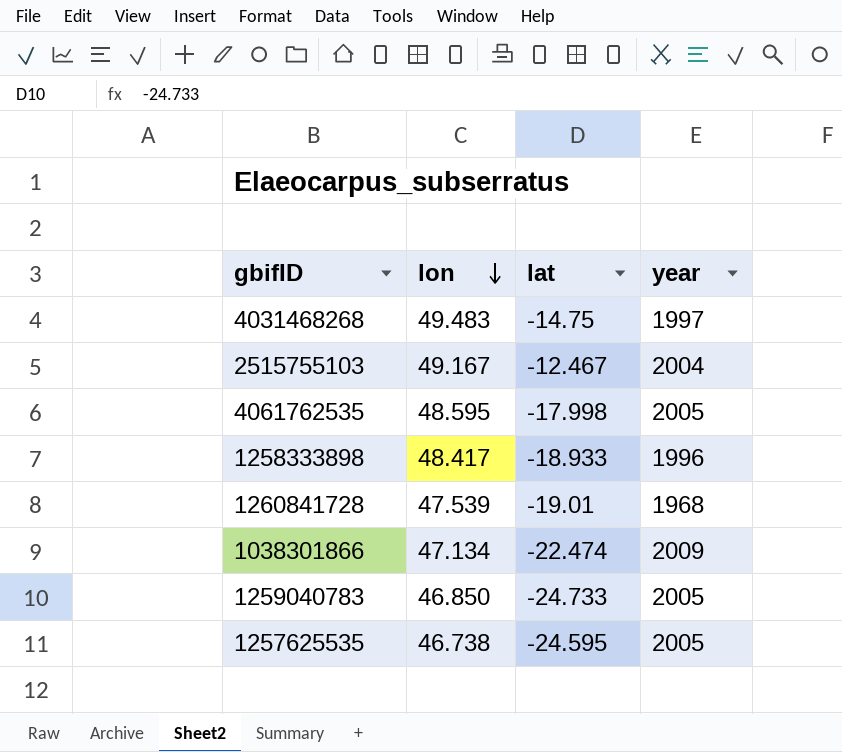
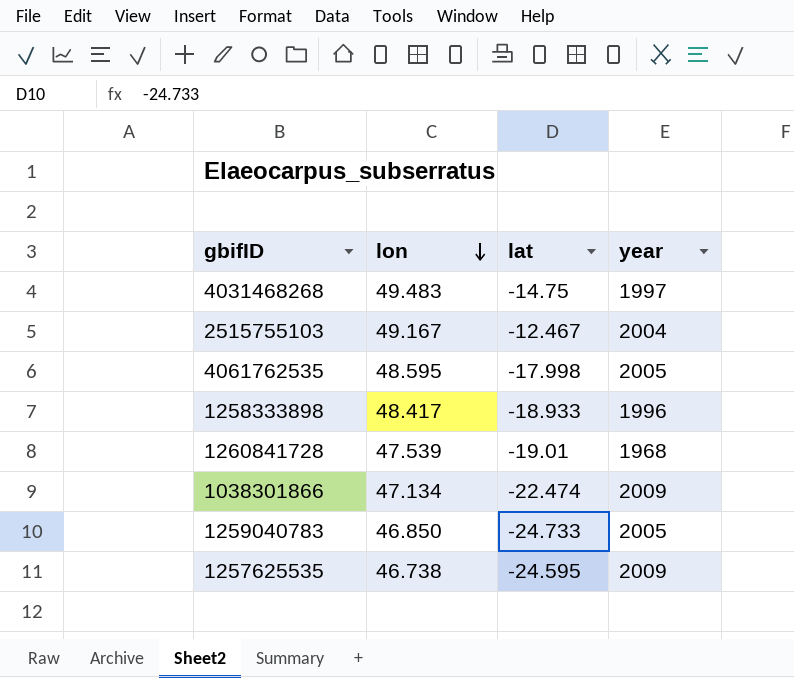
1257625535 | year: 2005 -> 2009

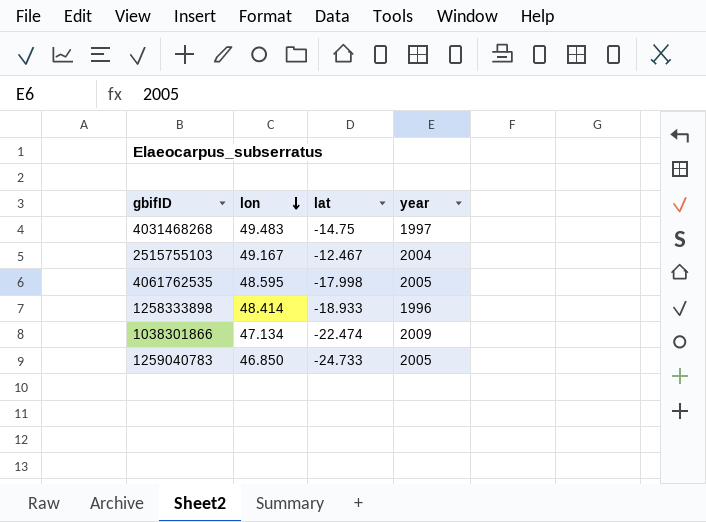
row 1260841728: 47.539 | -19.01 | 1968 -> none
row 1257625535: 46.738 | -24.595 | 2009 -> none
1258333898 | lon: 48.417 -> 48.414

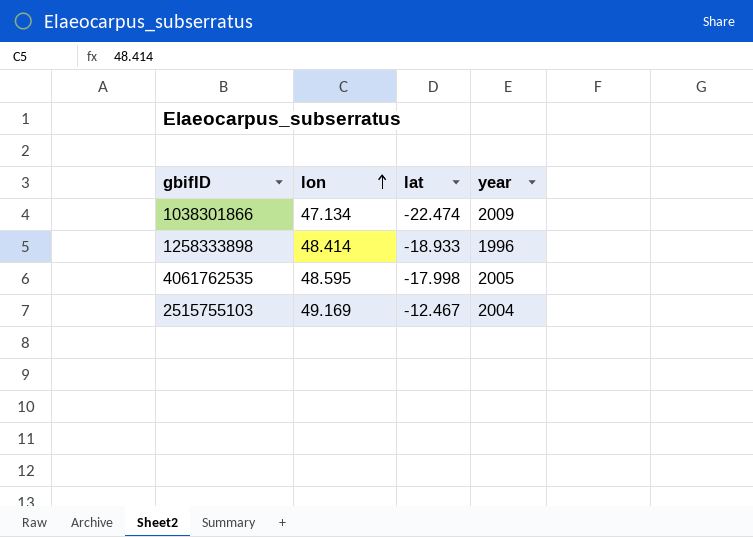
row order: lon descending -> lon ascending
row 4031468268: 49.483 | -14.75 | 1997 -> none
row 1259040783: 46.850 | -24.733 | 2005 -> none
2515755103 | lon: 49.167 -> 49.169

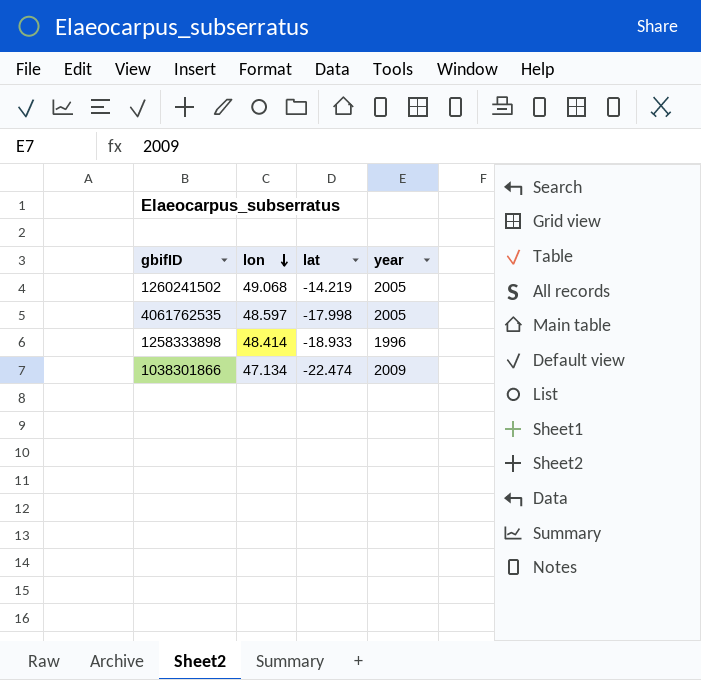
row order: lon ascending -> lon descending
row 2515755103: 49.169 | -12.467 | 2004 -> none
row 1260241502: none -> 49.068 | -14.219 | 2005
4061762535 | lon: 48.595 -> 48.597

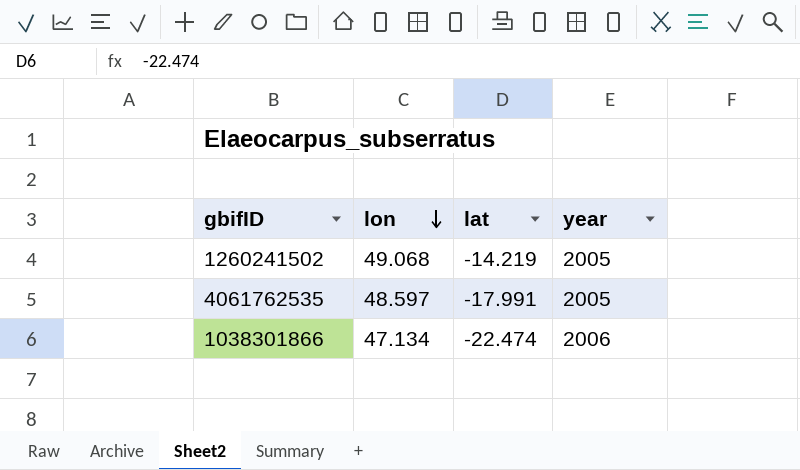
row 1258333898: 48.414 | -18.933 | 1996 -> none
4061762535 | lat: -17.998 -> -17.991
1038301866 | year: 2009 -> 2006

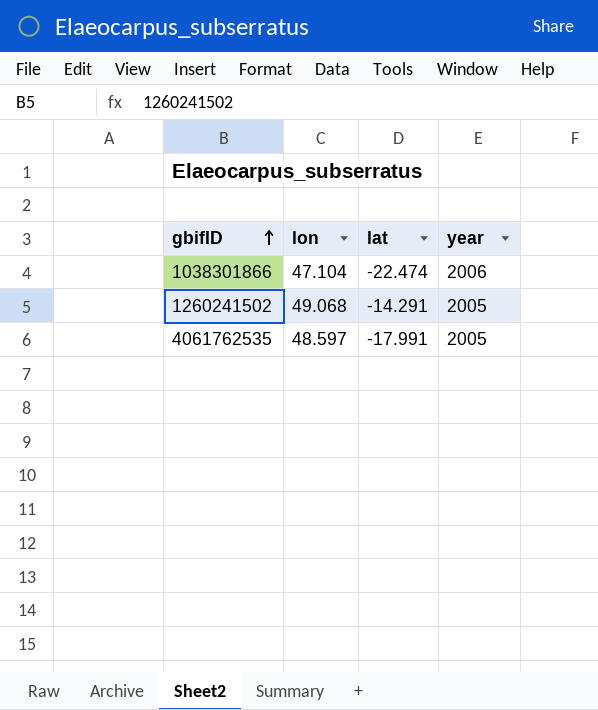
row order: lon descending -> gbifID ascending
1038301866 | lon: 47.134 -> 47.104
1260241502 | lat: -14.219 -> -14.291

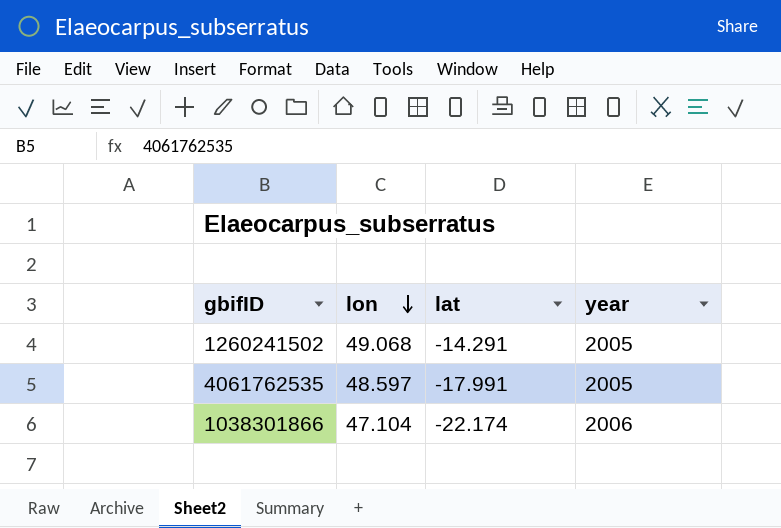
row order: gbifID ascending -> lon descending
1038301866 | lat: -22.474 -> -22.174

